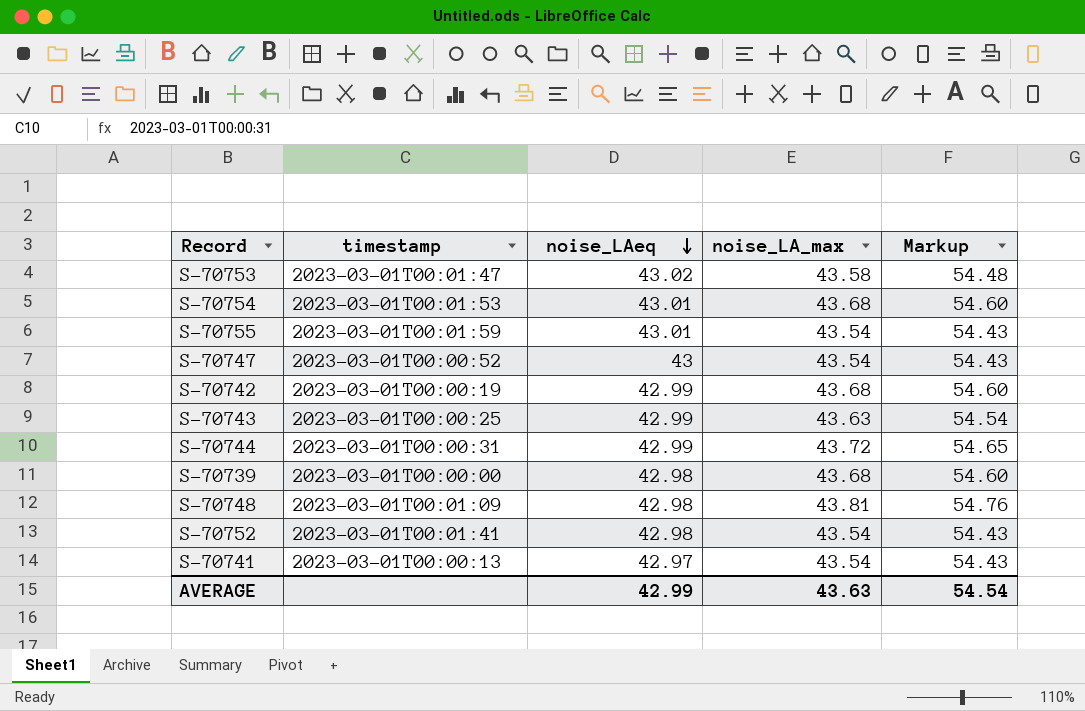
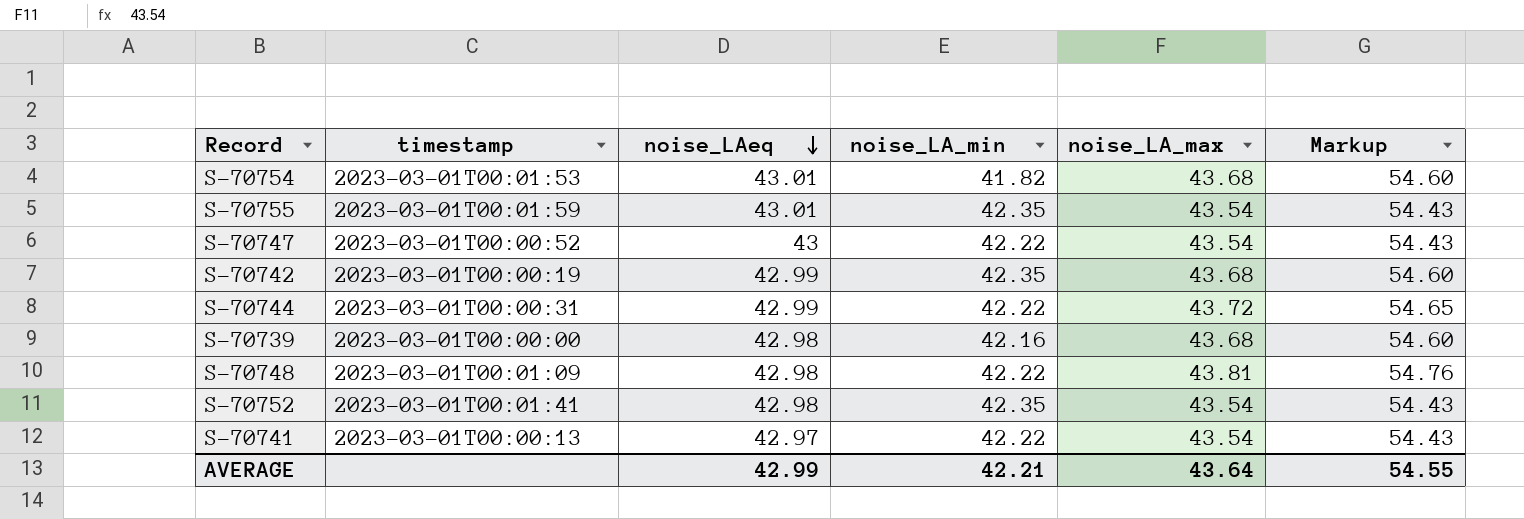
column noise_LA_min | position: none -> 4
row S-70753: 2023-03-01T00:01:47 | 43.02 | 43.58 | 54.48 -> none
row S-70743: 2023-03-01T00:00:25 | 42.99 | 43.63 | 54.54 -> none
AVERAGE | noise_LA_max: 43.63 -> 43.64
AVERAGE | Markup: 54.54 -> 54.55

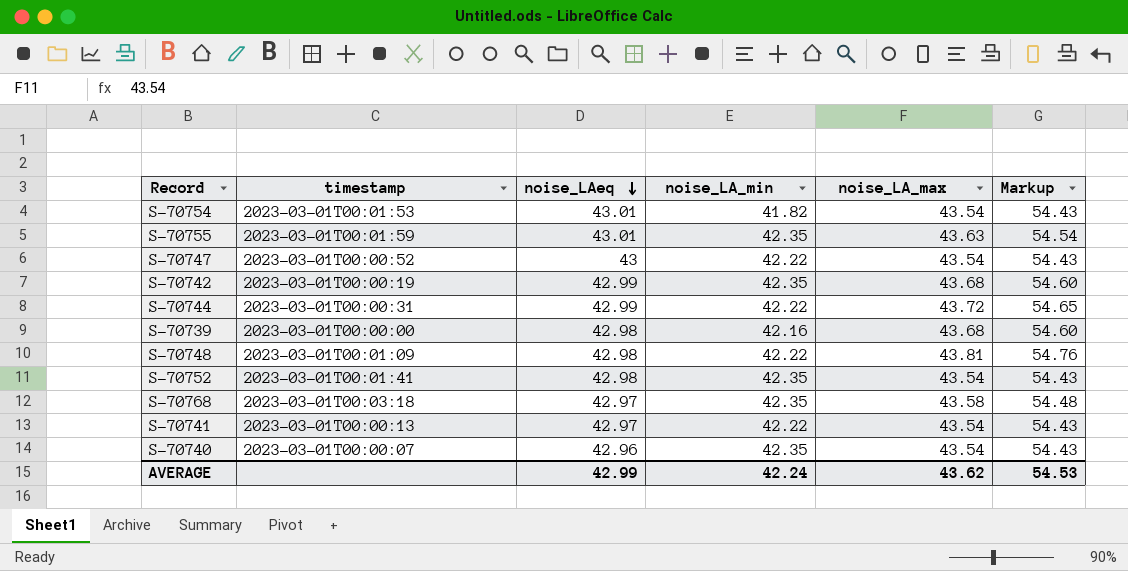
S-70754 | noise_LA_max: 43.68 -> 43.54
S-70754 | Markup: 54.60 -> 54.43
S-70755 | noise_LA_max: 43.54 -> 43.63
S-70755 | Markup: 54.43 -> 54.54
row S-70768: none -> 2023-03-01T00:03:18 | 42.97 | 42.35 | 43.58 | 54.48
row S-70740: none -> 2023-03-01T00:00:07 | 42.96 | 42.35 | 43.54 | 54.43
AVERAGE | noise_LA_min: 42.21 -> 42.24
AVERAGE | noise_LA_max: 43.64 -> 43.62
AVERAGE | Markup: 54.55 -> 54.53

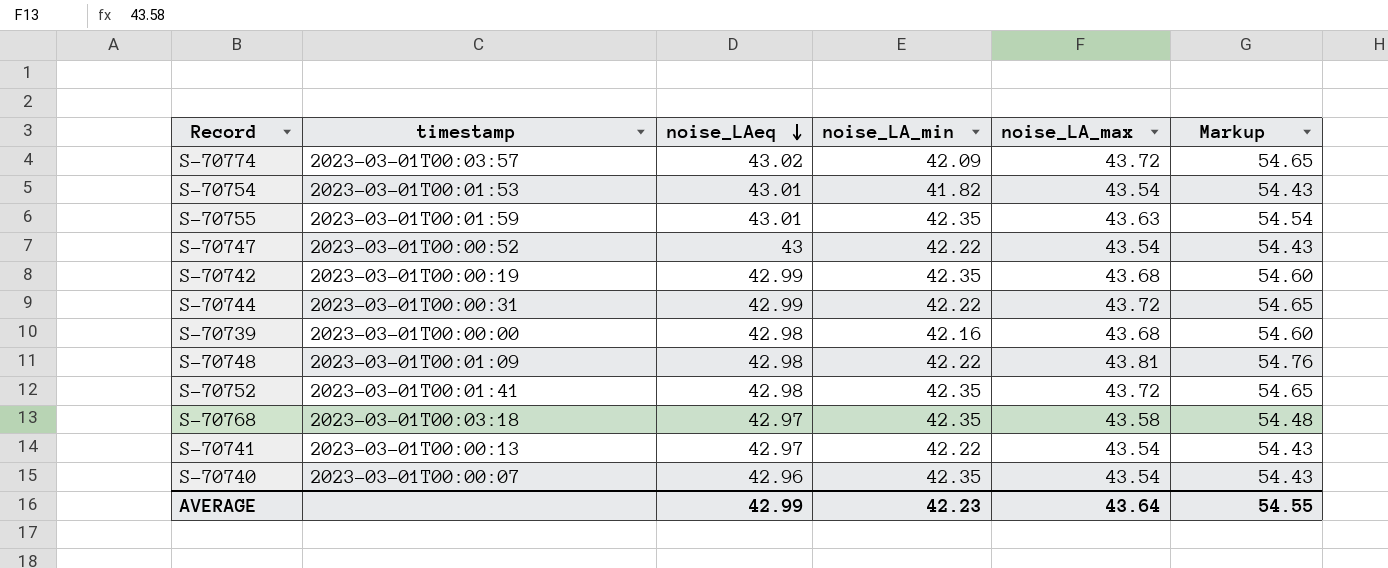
row S-70774: none -> 2023-03-01T00:03:57 | 43.02 | 42.09 | 43.72 | 54.65
S-70752 | noise_LA_max: 43.54 -> 43.72
S-70752 | Markup: 54.43 -> 54.65
AVERAGE | noise_LA_min: 42.24 -> 42.23
AVERAGE | noise_LA_max: 43.62 -> 43.64
AVERAGE | Markup: 54.53 -> 54.55

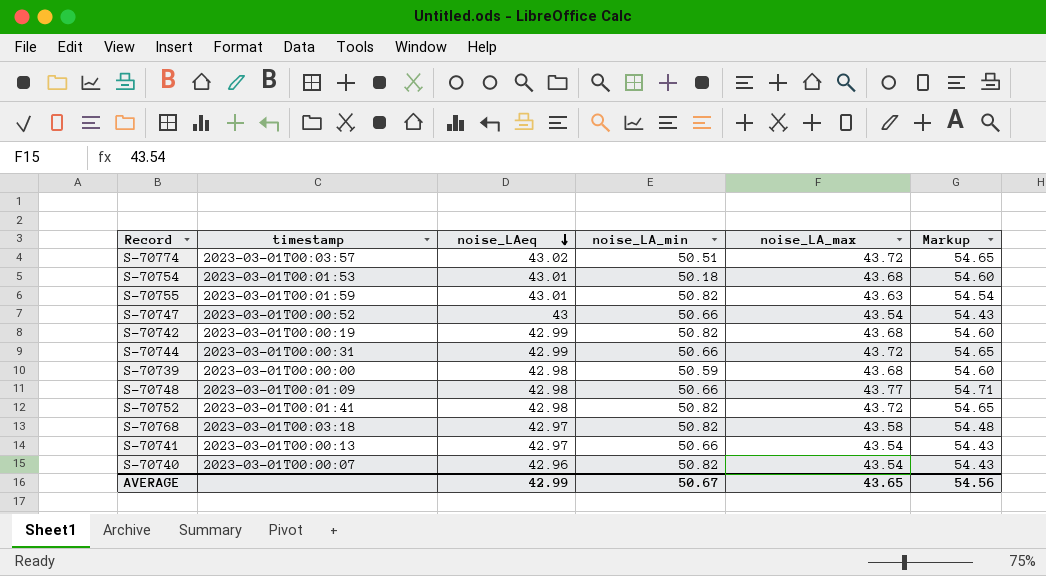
S-70774 | noise_LA_min: 42.09 -> 50.51
S-70754 | noise_LA_min: 41.82 -> 50.18
S-70754 | noise_LA_max: 43.54 -> 43.68
S-70754 | Markup: 54.43 -> 54.60
S-70755 | noise_LA_min: 42.35 -> 50.82
S-70747 | noise_LA_min: 42.22 -> 50.66
S-70742 | noise_LA_min: 42.35 -> 50.82
S-70744 | noise_LA_min: 42.22 -> 50.66
S-70739 | noise_LA_min: 42.16 -> 50.59
S-70748 | noise_LA_min: 42.22 -> 50.66
S-70748 | noise_LA_max: 43.81 -> 43.77
S-70748 | Markup: 54.76 -> 54.71
S-70752 | noise_LA_min: 42.35 -> 50.82
S-70768 | noise_LA_min: 42.35 -> 50.82
S-70741 | noise_LA_min: 42.22 -> 50.66
S-70740 | noise_LA_min: 42.35 -> 50.82
AVERAGE | noise_LA_min: 42.23 -> 50.67
AVERAGE | noise_LA_max: 43.64 -> 43.65
AVERAGE | Markup: 54.55 -> 54.56

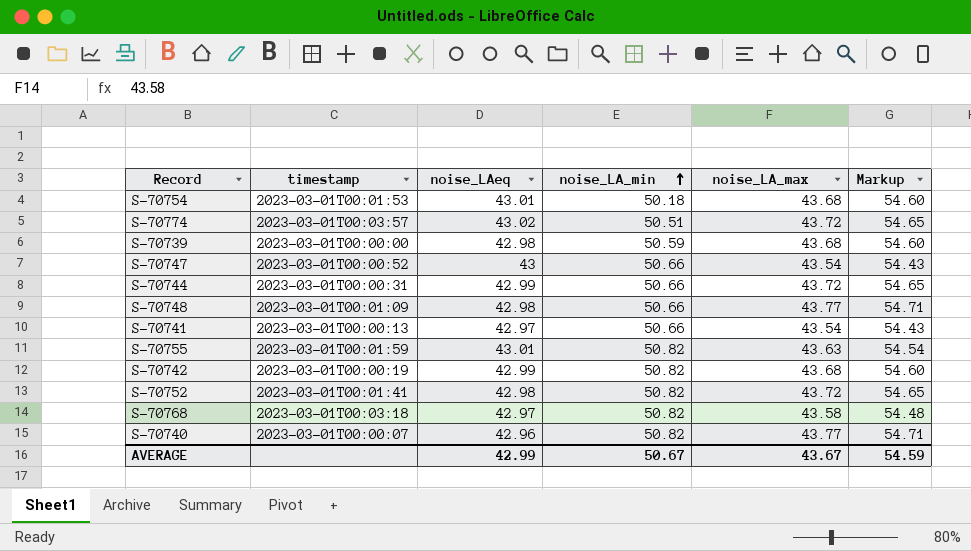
row order: noise_LAeq descending -> noise_LA_min ascending
S-70740 | noise_LA_max: 43.54 -> 43.77
S-70740 | Markup: 54.43 -> 54.71
AVERAGE | noise_LA_max: 43.65 -> 43.67
AVERAGE | Markup: 54.56 -> 54.59

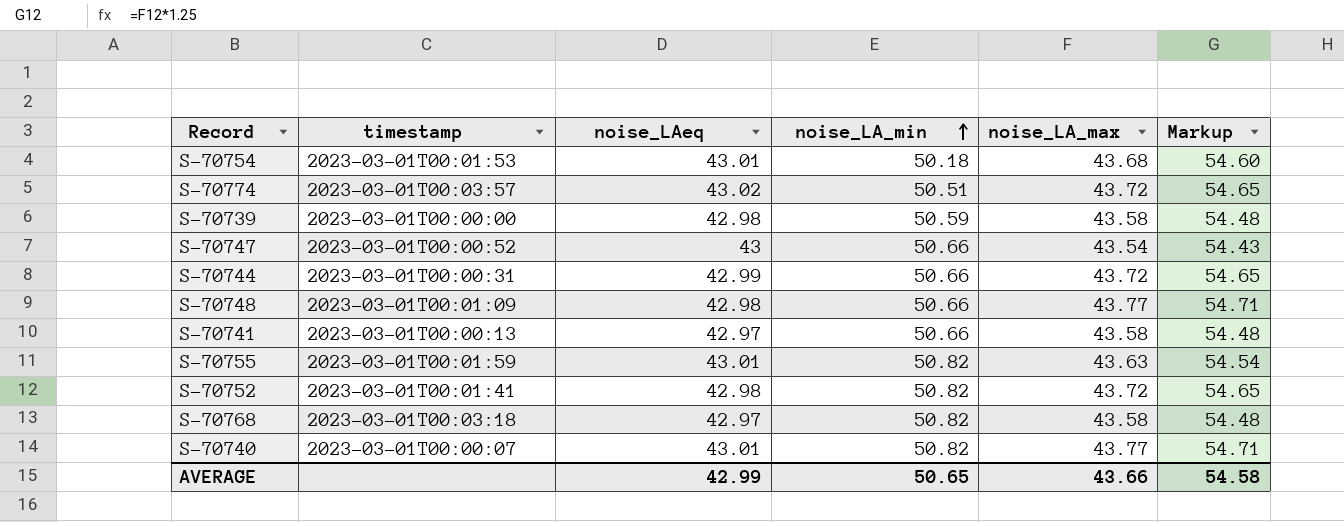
row S-70742: 2023-03-01T00:00:19 | 42.99 | 50.82 | 43.68 | 54.60 -> none
S-70739 | noise_LA_max: 43.68 -> 43.58
S-70739 | Markup: 54.60 -> 54.48
S-70741 | noise_LA_max: 43.54 -> 43.58
S-70741 | Markup: 54.43 -> 54.48
S-70740 | noise_LAeq: 42.96 -> 43.01
AVERAGE | noise_LA_min: 50.67 -> 50.65
AVERAGE | noise_LA_max: 43.67 -> 43.66
AVERAGE | Markup: 54.59 -> 54.58

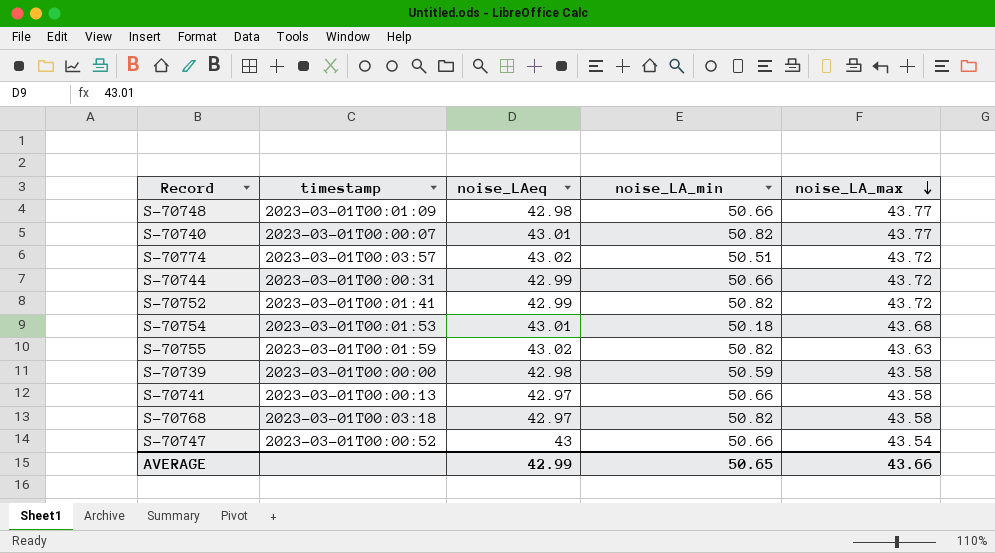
row order: noise_LA_min ascending -> noise_LA_max descending
column Markup | formula: [noise_LA_max] * 1.25 -> none
S-70752 | noise_LAeq: 42.98 -> 42.99
S-70755 | noise_LAeq: 43.01 -> 43.02

